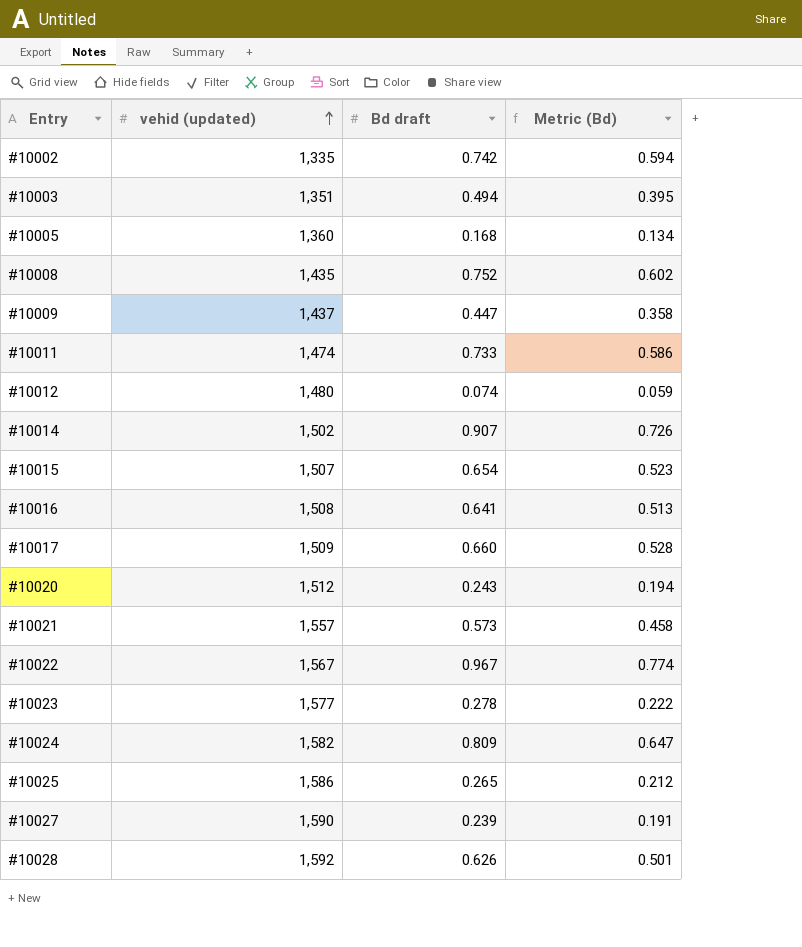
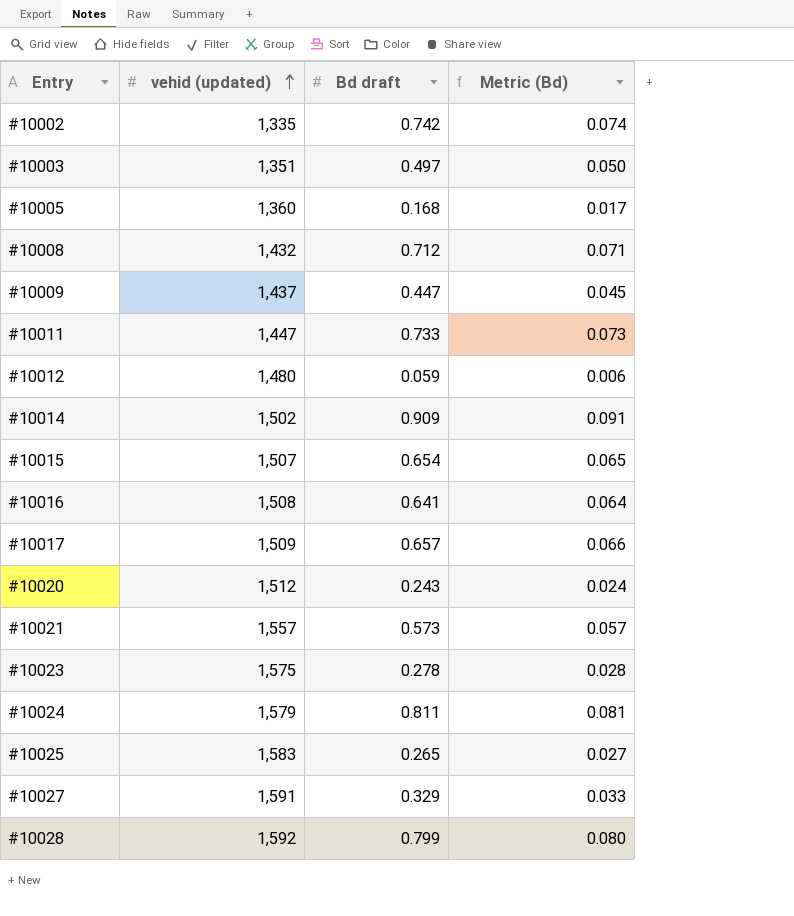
column Metric (Bd) | formula: [Bd draft] * 0.8 -> [Bd draft] * 0.1
row #10022: 1,567 | 0.967 | 0.774 -> none
#10003 | Bd draft: 0.494 -> 0.497
#10008 | vehid (updated): 1,435 -> 1,432
#10008 | Bd draft: 0.752 -> 0.712
#10011 | vehid (updated): 1,474 -> 1,447
#10012 | Bd draft: 0.074 -> 0.059
#10014 | Bd draft: 0.907 -> 0.909
#10017 | Bd draft: 0.660 -> 0.657
#10023 | vehid (updated): 1,577 -> 1,575
#10024 | vehid (updated): 1,582 -> 1,579
#10024 | Bd draft: 0.809 -> 0.811
#10025 | vehid (updated): 1,586 -> 1,583
#10027 | vehid (updated): 1,590 -> 1,591
#10027 | Bd draft: 0.239 -> 0.329
#10028 | Bd draft: 0.626 -> 0.799

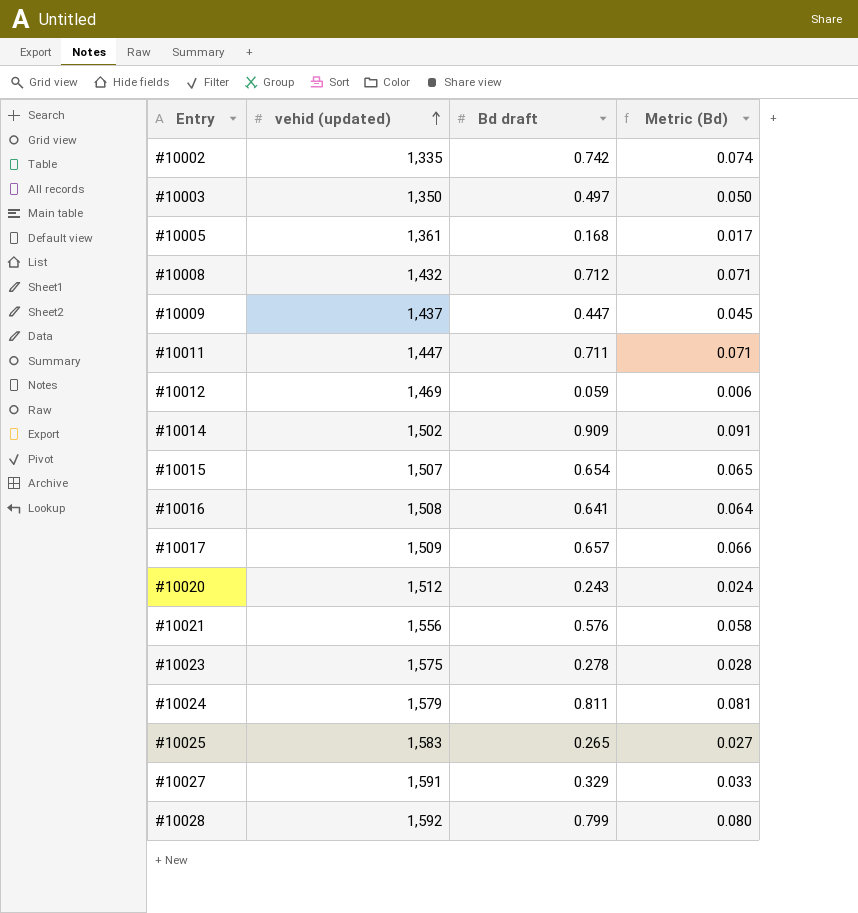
#10003 | vehid (updated): 1,351 -> 1,350
#10005 | vehid (updated): 1,360 -> 1,361
#10011 | Bd draft: 0.733 -> 0.711
#10011 | Metric (Bd): 0.073 -> 0.071
#10012 | vehid (updated): 1,480 -> 1,469
#10021 | vehid (updated): 1,557 -> 1,556
#10021 | Bd draft: 0.573 -> 0.576
#10021 | Metric (Bd): 0.057 -> 0.058

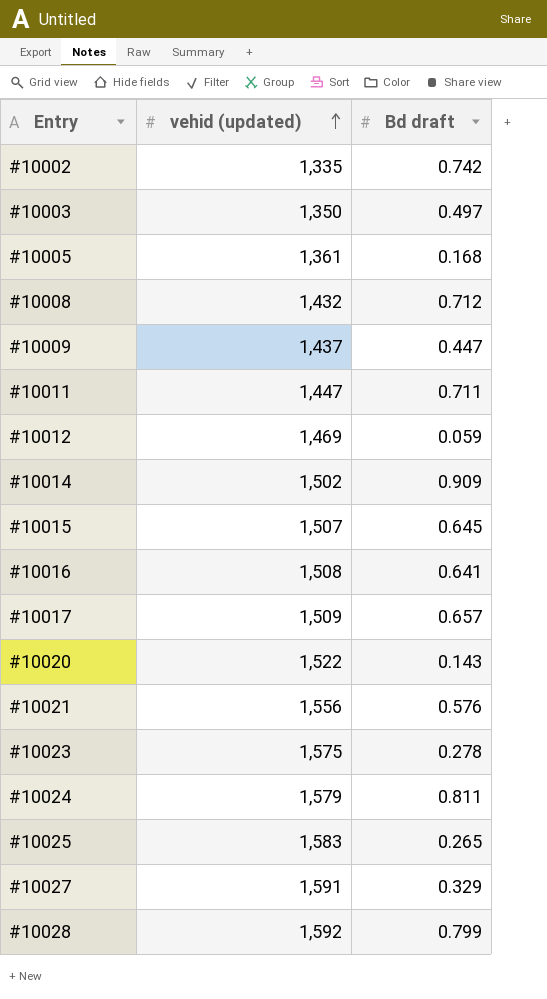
column Metric (Bd) | formula: [Bd draft] * 0.1 -> none
#10015 | Bd draft: 0.654 -> 0.645
#10020 | vehid (updated): 1,512 -> 1,522
#10020 | Bd draft: 0.243 -> 0.143

